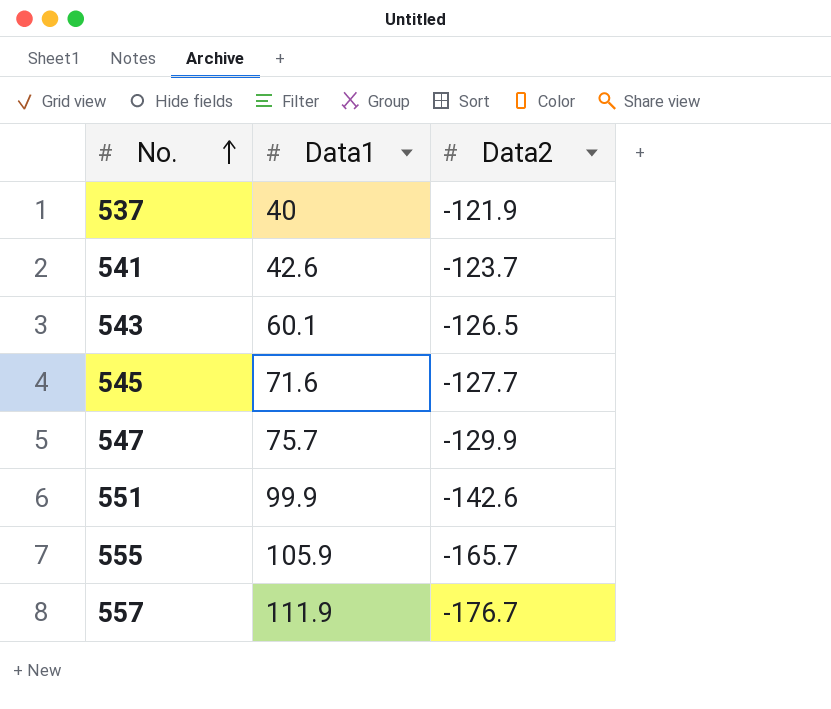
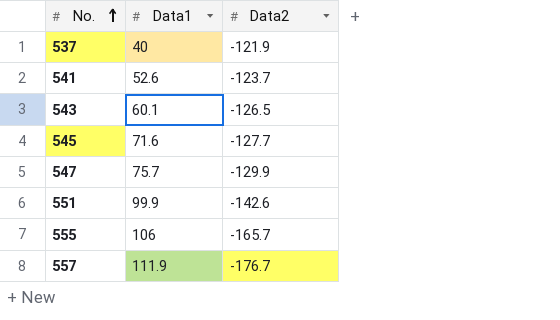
541 | Data1: 42.6 -> 52.6
555 | Data1: 105.9 -> 106

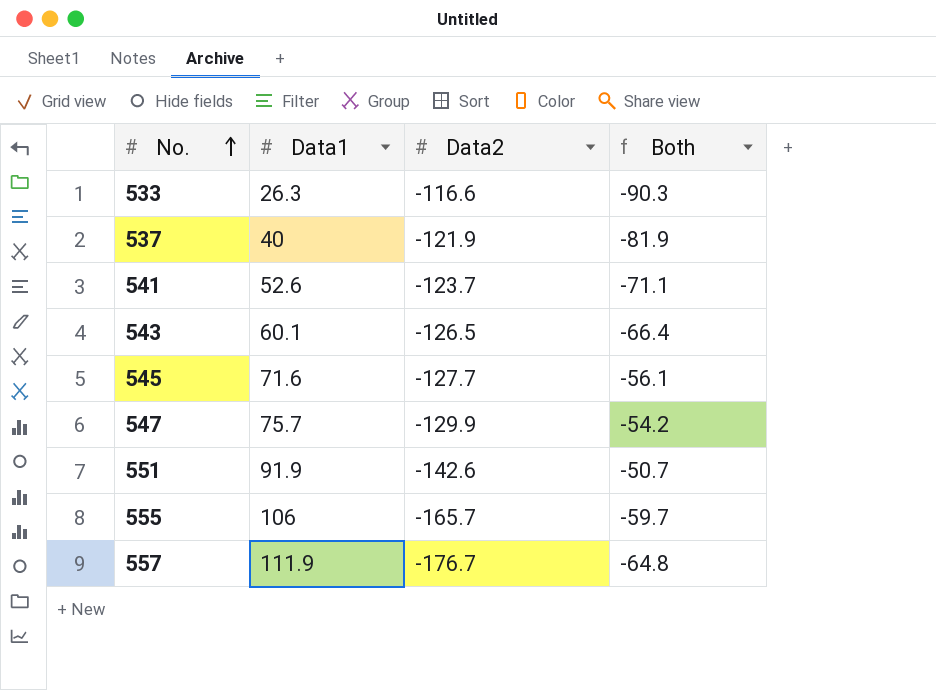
column Both | formula: none -> [Data1] + [Data2]
row 533: none -> 26.3 | -116.6 | -90.3
551 | Data1: 99.9 -> 91.9

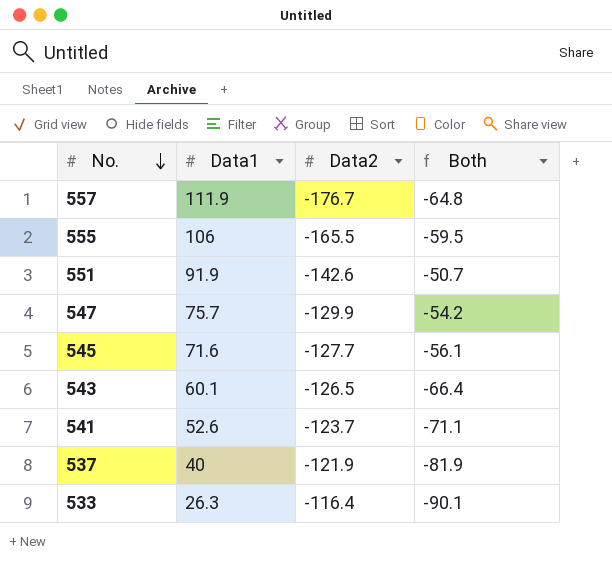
row order: No. ascending -> No. descending
555 | Data2: -165.7 -> -165.5
555 | Both: -59.7 -> -59.5
533 | Data2: -116.6 -> -116.4
533 | Both: -90.3 -> -90.1

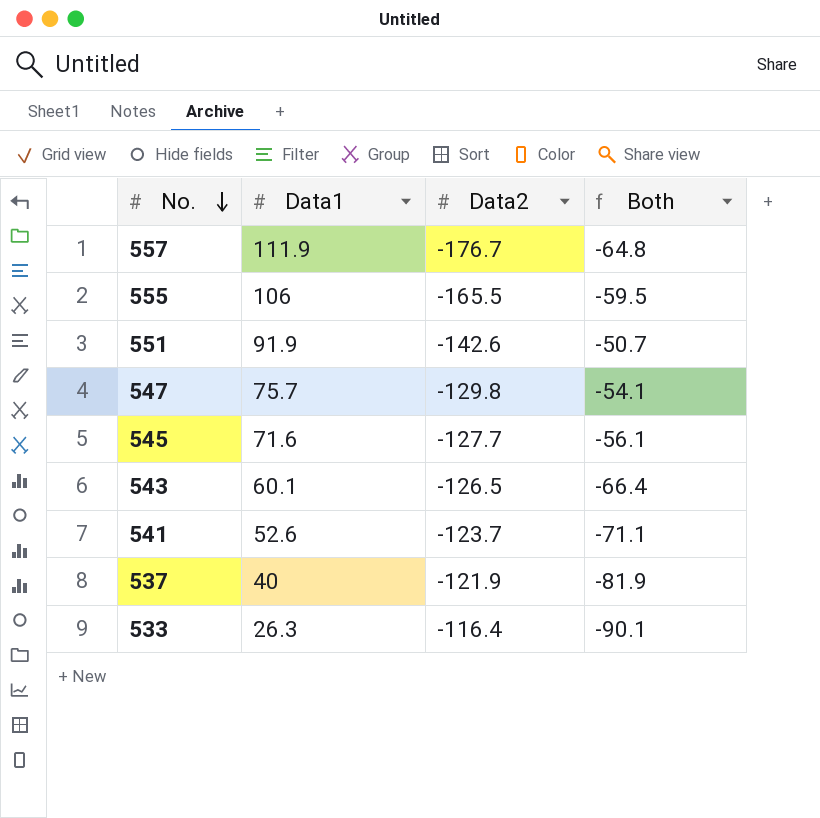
547 | Data2: -129.9 -> -129.8
547 | Both: -54.2 -> -54.1

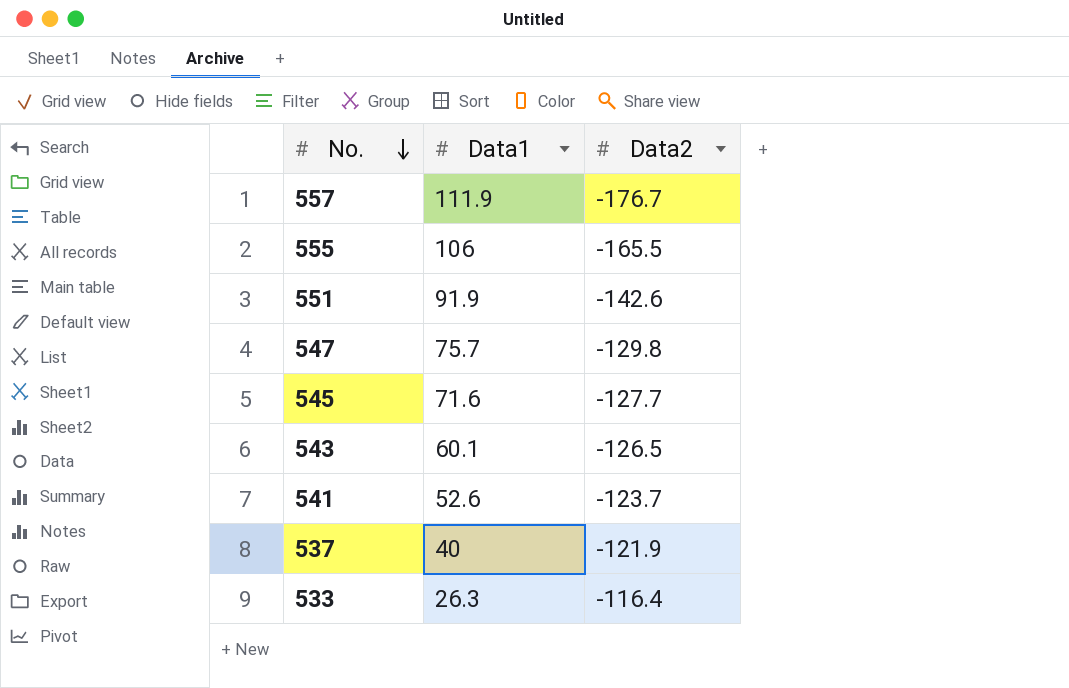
column Both | formula: [Data1] + [Data2] -> none

